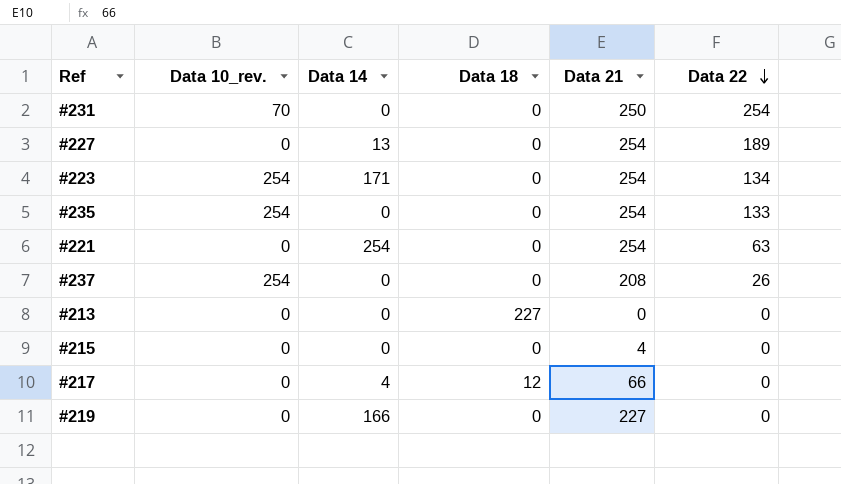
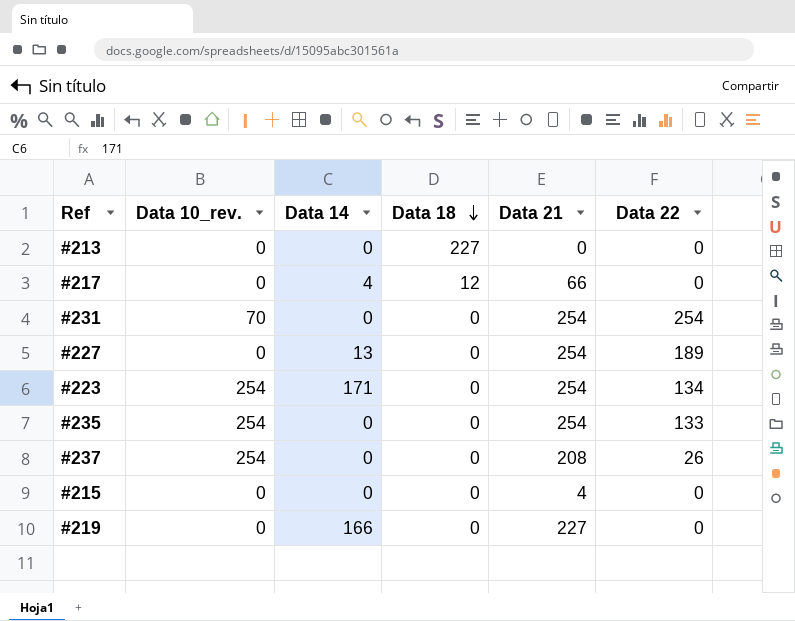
row order: Data 22 descending -> Data 18 descending
row #221: 0 | 254 | 0 | 254 | 63 -> none
#231 | Data 21: 250 -> 254

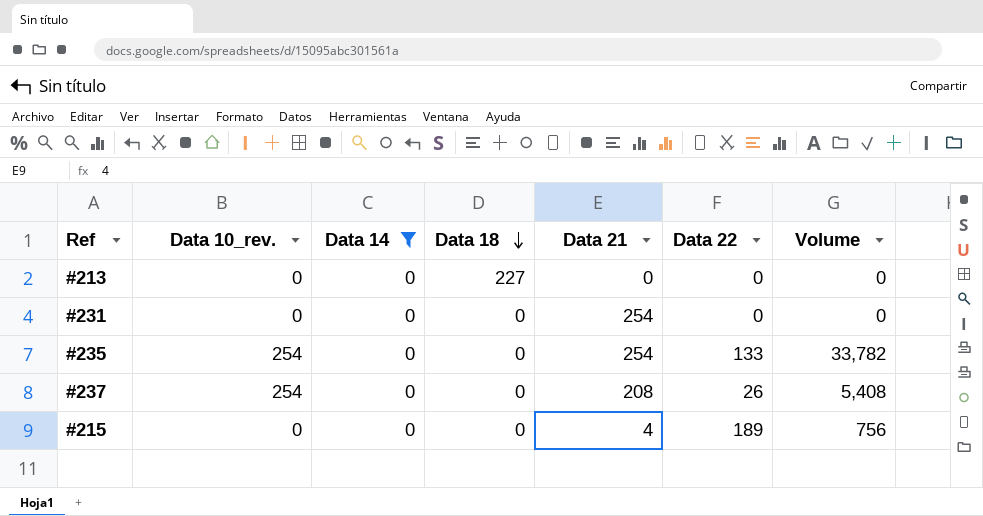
filter: none -> Data 14 = 0
column Volume | formula: none -> [Data 21] * [Data 22]
#231 | Data 10_rev.: 70 -> 0
#231 | Data 22: 254 -> 0
#215 | Data 22: 0 -> 189

